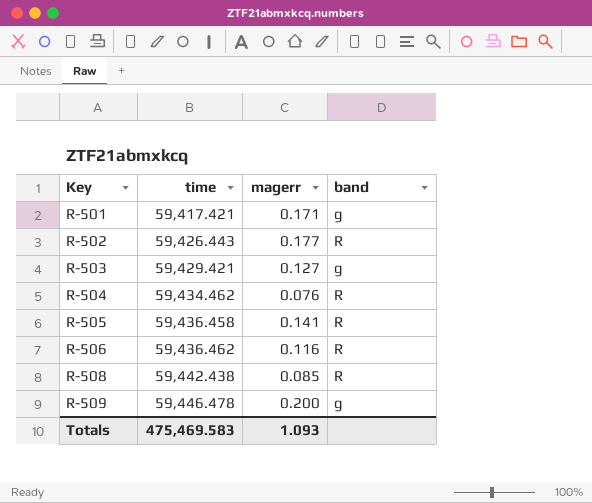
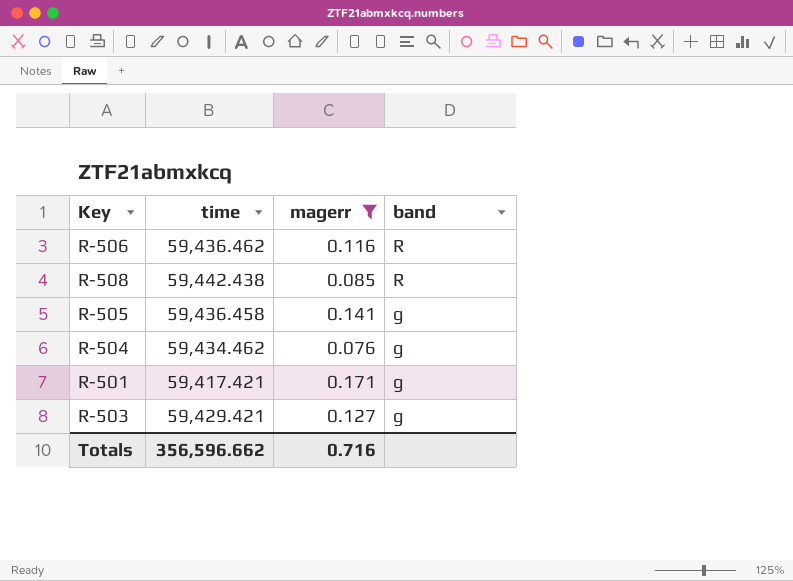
filter: none -> magerr <= 0.171
row order: Key ascending -> band descending
R-505 | band: R -> g
R-504 | band: R -> g
Totals | time: 475,469.583 -> 356,596.662
Totals | magerr: 1.093 -> 0.716

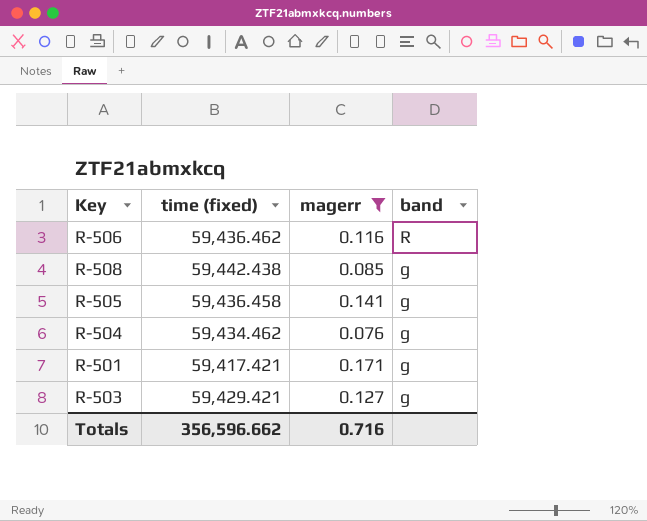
column name: time -> time (fixed)
R-508 | band: R -> g

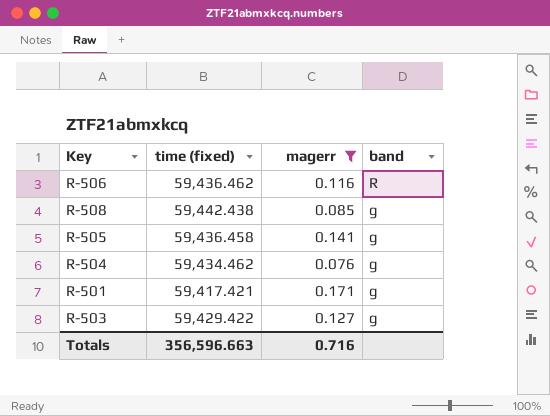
R-503 | time (fixed): 59,429.421 -> 59,429.422
Totals | time (fixed): 356,596.662 -> 356,596.663

